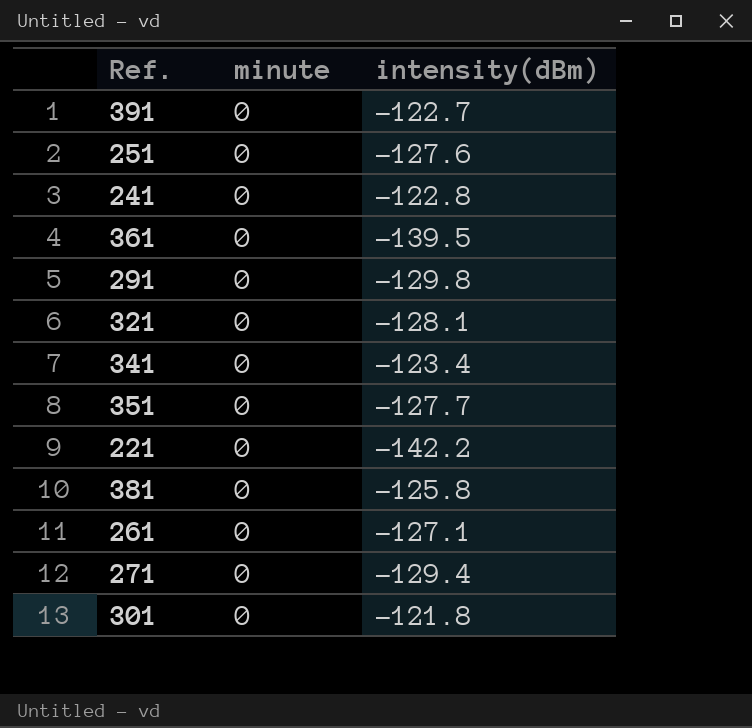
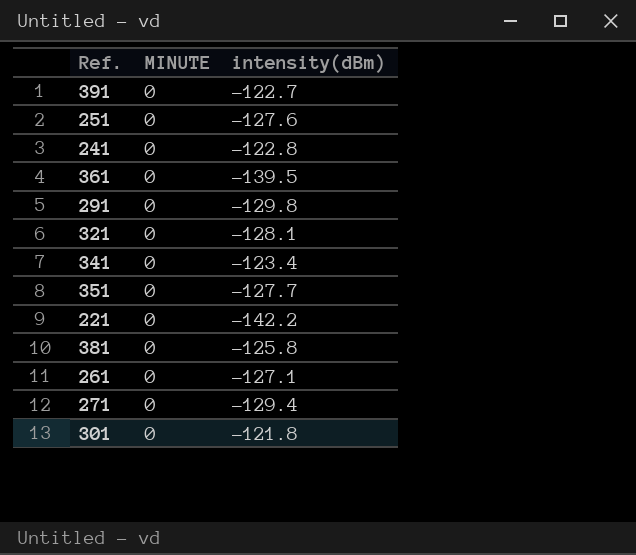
column name: minute -> MINUTE

